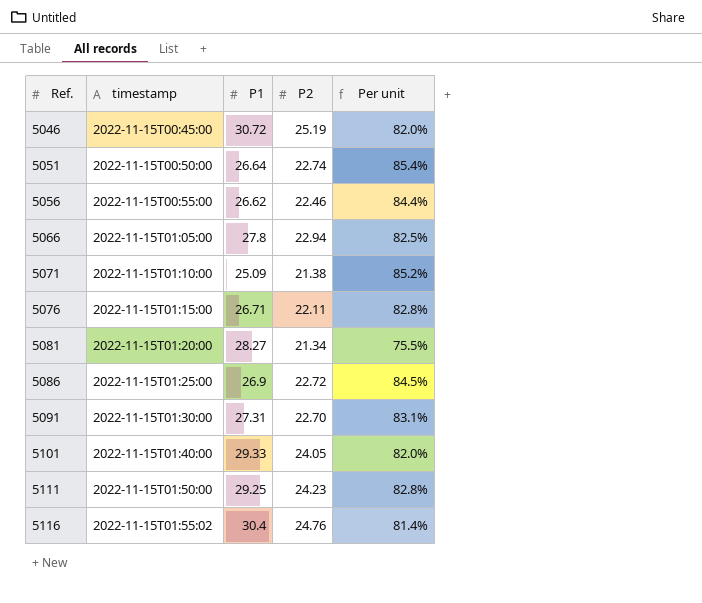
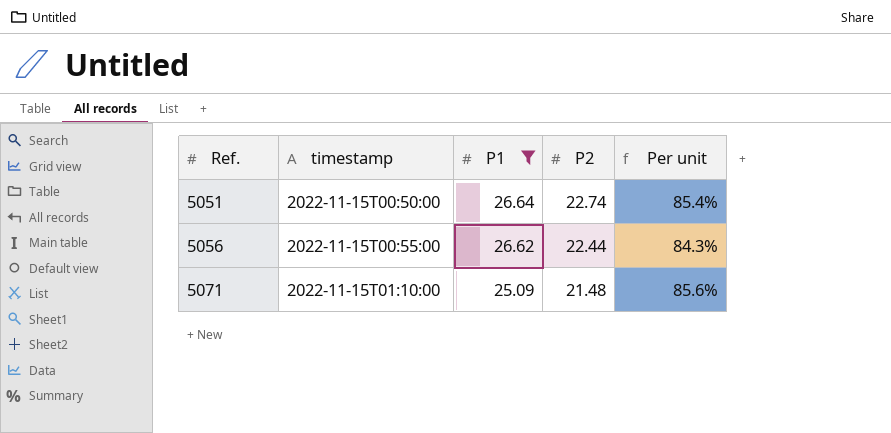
filter: none -> P1 <= 26.64
5056 | P2: 22.46 -> 22.44
5056 | Per unit: 84.4% -> 84.3%
5071 | P2: 21.38 -> 21.48
5071 | Per unit: 85.2% -> 85.6%

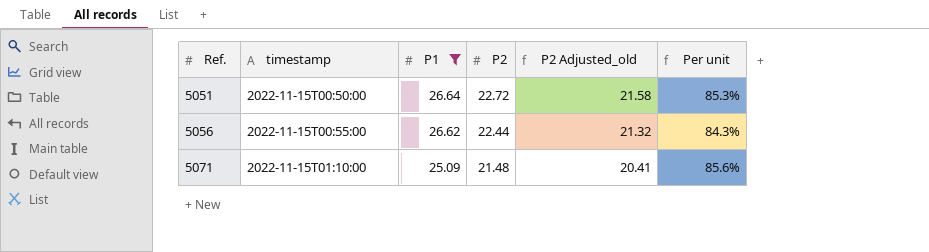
column P2 Adjusted_old | formula: none -> [P2] * 0.95
5051 | P2: 22.74 -> 22.72
5051 | Per unit: 85.4% -> 85.3%

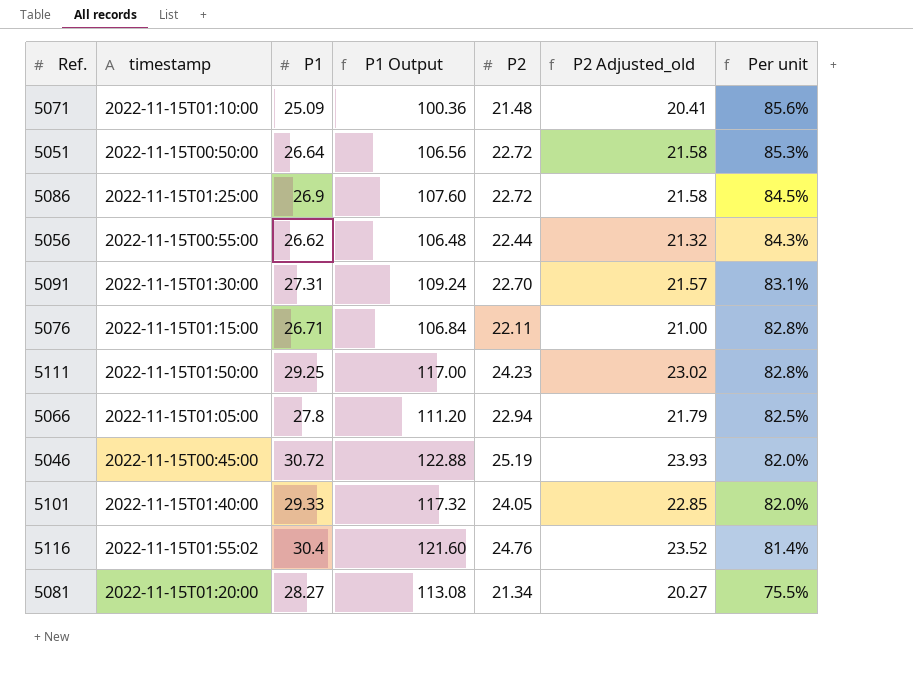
filter: P1 <= 26.64 -> none
row order: Ref. ascending -> Per unit descending
column P1 Output | formula: none -> [P1] * 4

